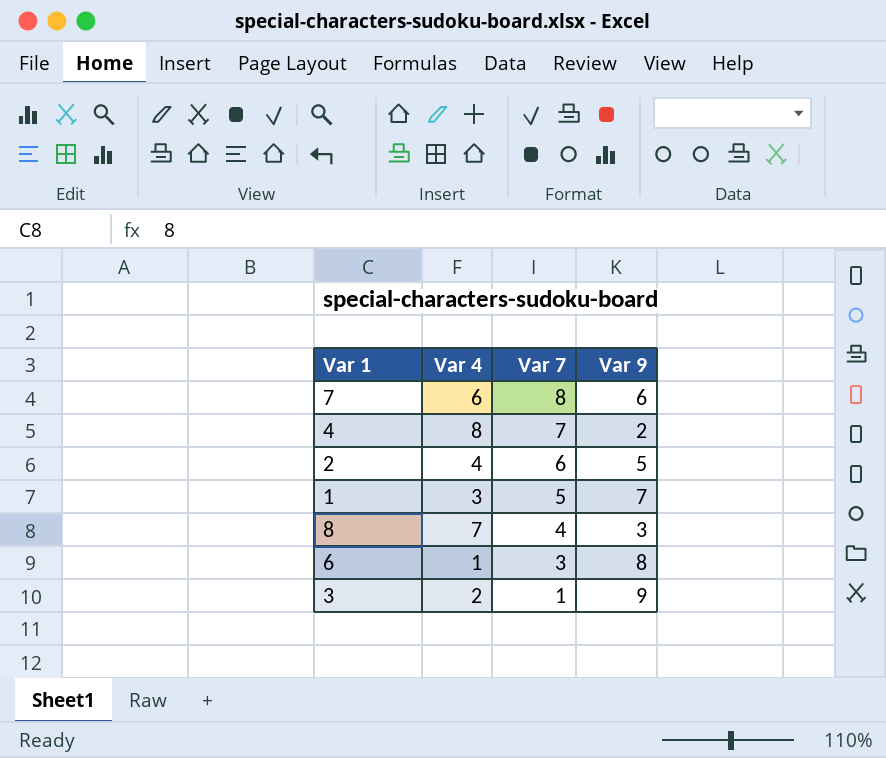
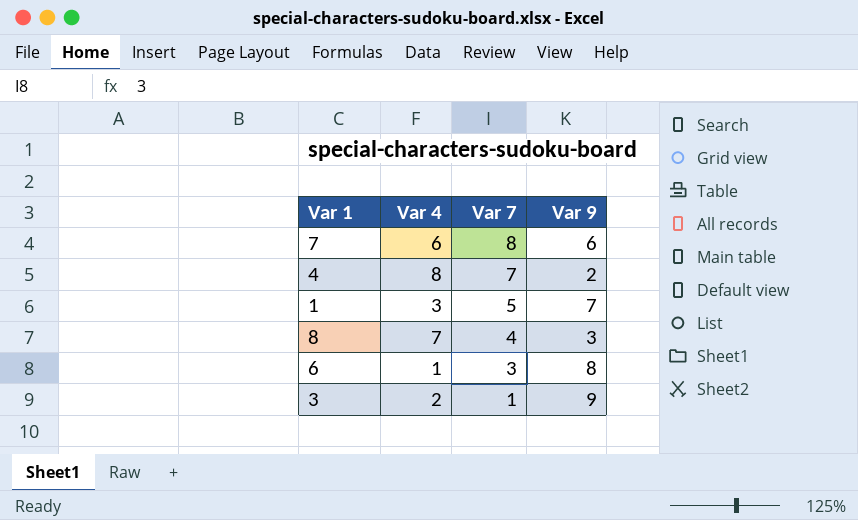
row 2: 4 | 6 | 5 -> none

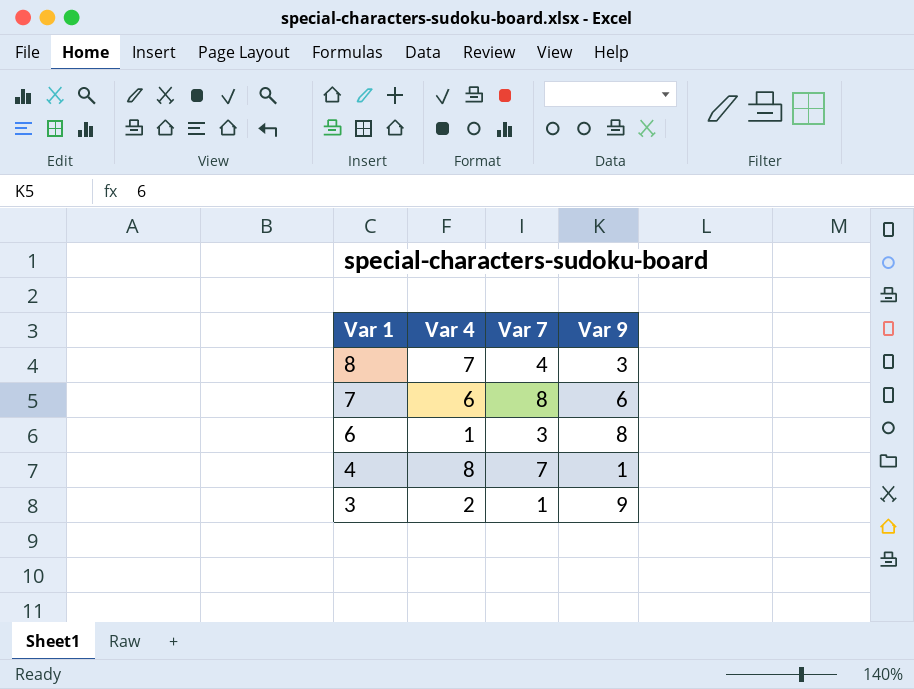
row order: Var 7 descending -> Var 1 descending
row 1: 3 | 5 | 7 -> none
4 | Var 9: 2 -> 1

